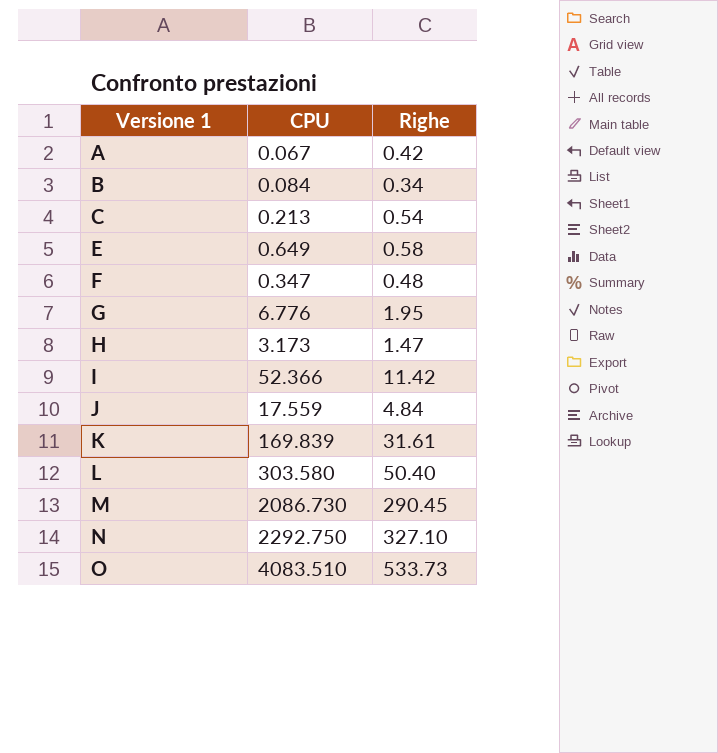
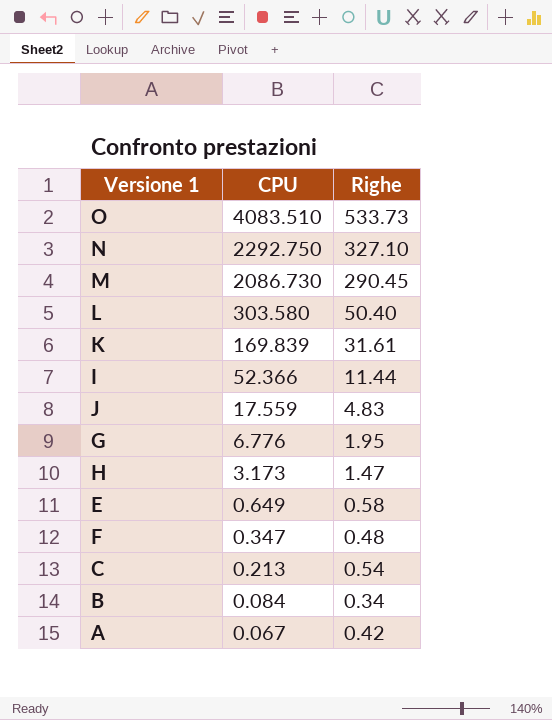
row order: Versione 1 ascending -> CPU descending
I | Righe: 11.42 -> 11.44
J | Righe: 4.84 -> 4.83

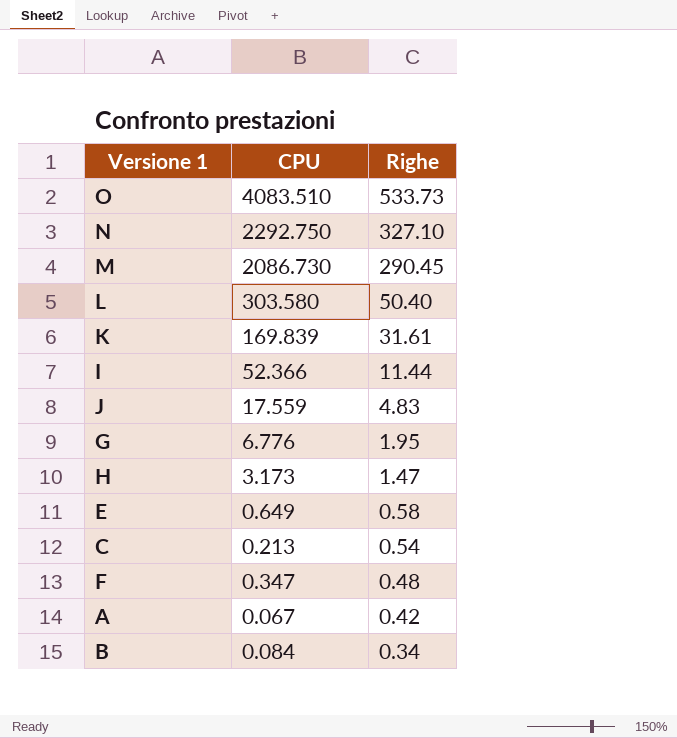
row order: CPU descending -> Righe descending

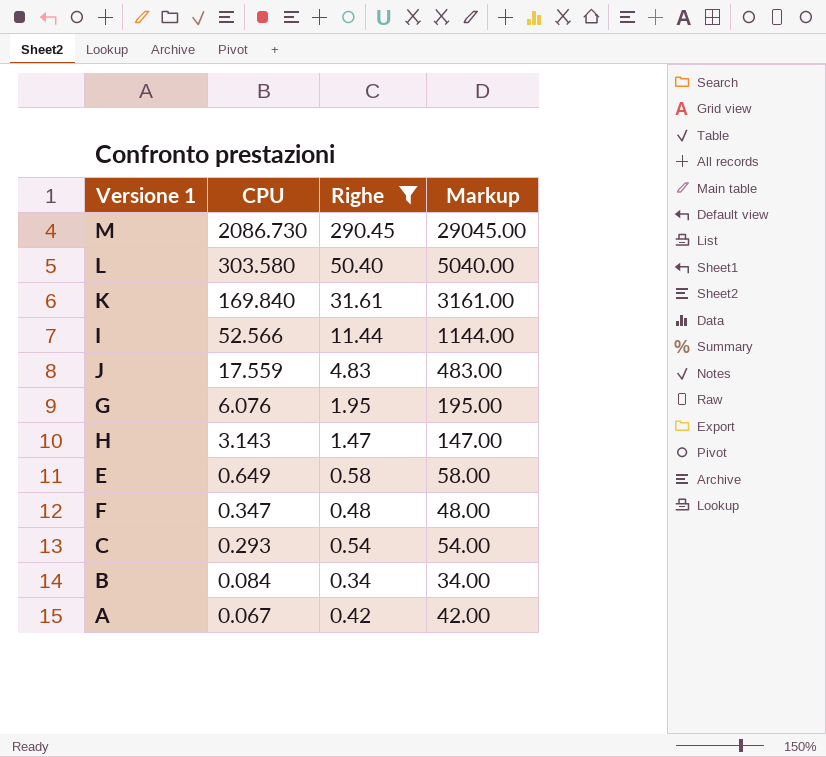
filter: none -> Righe <= 290.45
row order: Righe descending -> CPU descending
column Markup | formula: none -> [Righe] * 100
K | CPU: 169.839 -> 169.840
I | CPU: 52.366 -> 52.566
G | CPU: 6.776 -> 6.076
H | CPU: 3.173 -> 3.143
C | CPU: 0.213 -> 0.293

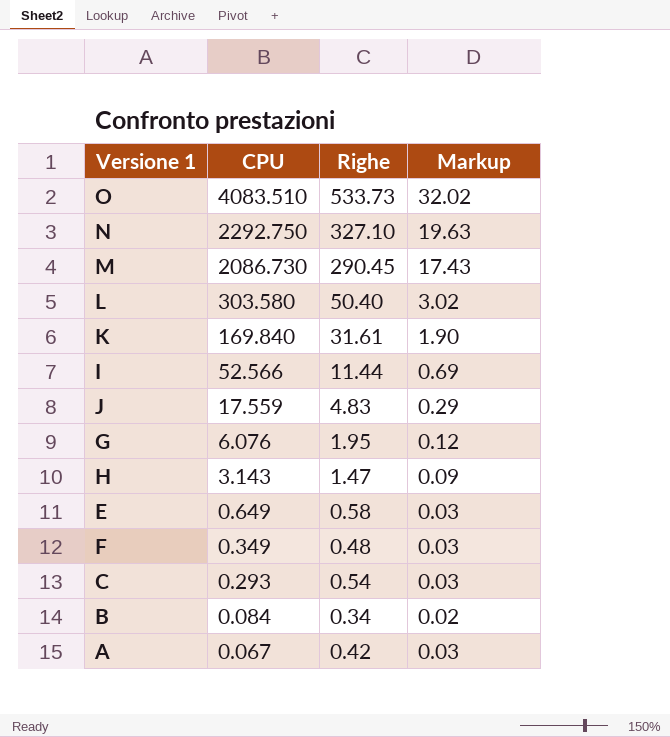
filter: Righe <= 290.45 -> none
column Markup | formula: [Righe] * 100 -> [Righe] * 0.06
F | CPU: 0.347 -> 0.349

